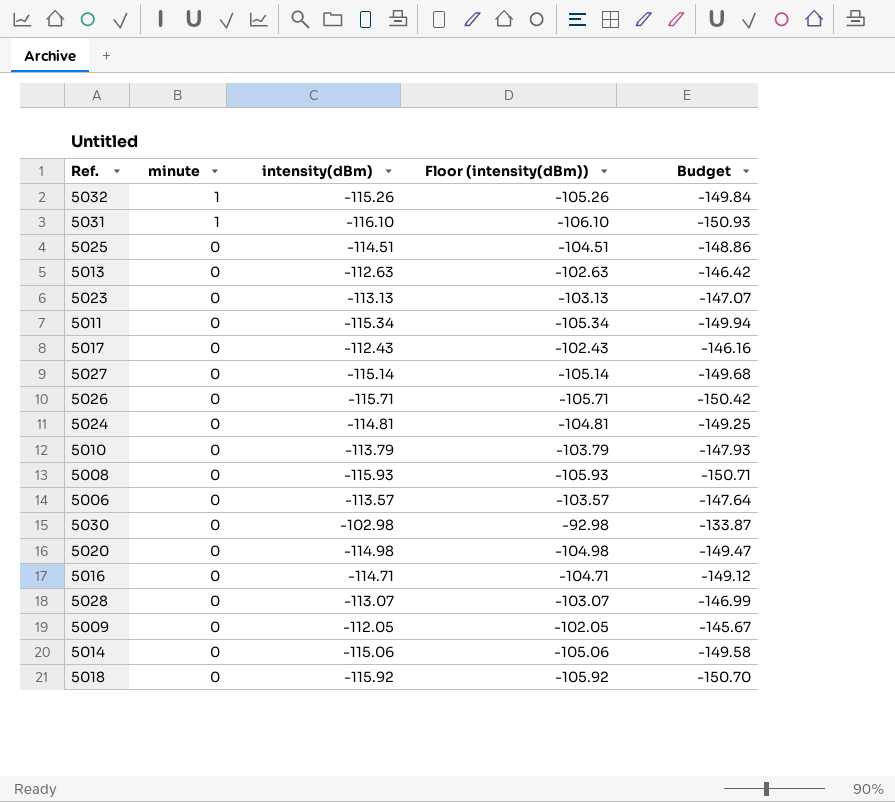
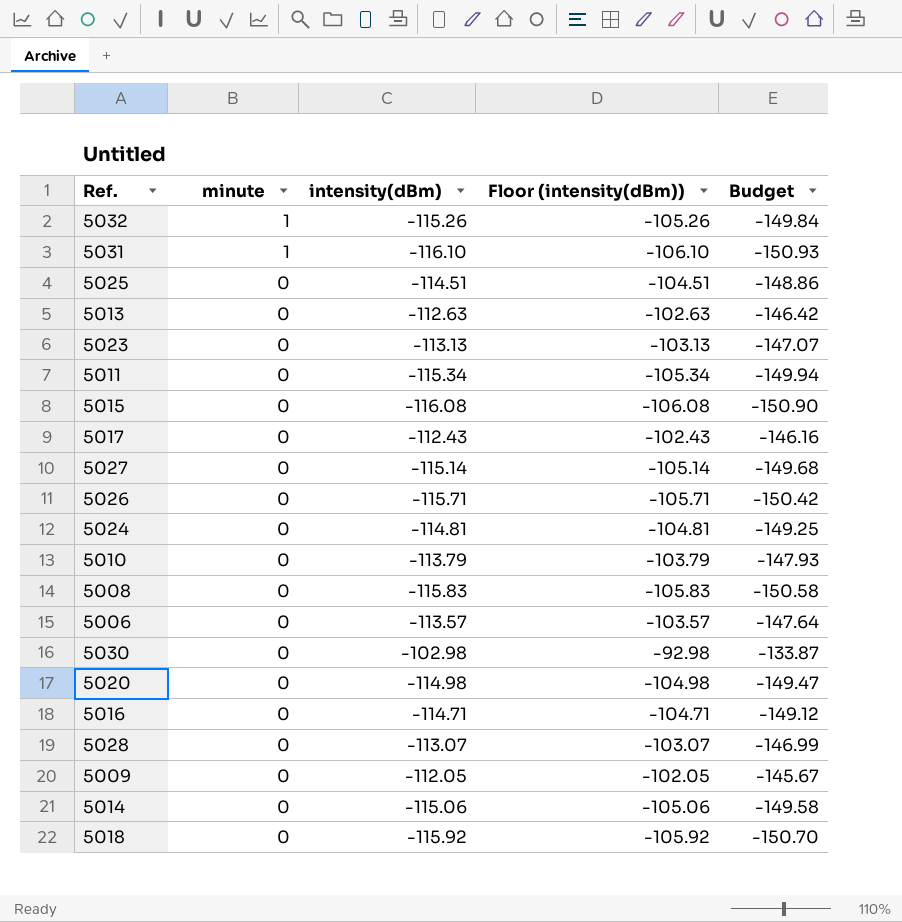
row 5015: none -> 0 | -116.08 | -106.08 | -150.90
5008 | intensity(dBm): -115.93 -> -115.83
5008 | Floor (intensity(dBm)): -105.93 -> -105.83
5008 | Budget: -150.71 -> -150.58

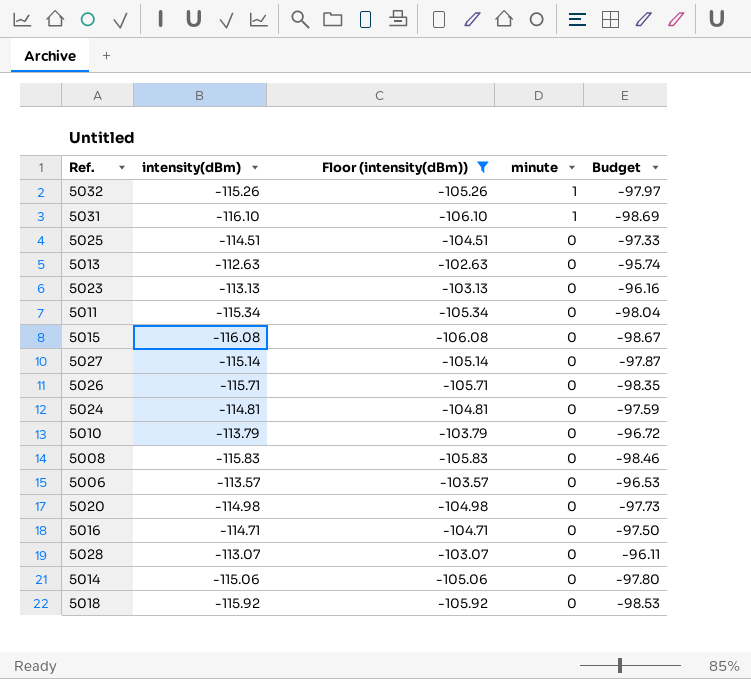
filter: none -> Floor (intensity(dBm)) <= -102.63
column minute | position: 2 -> 4
column Budget | formula: [intensity(dBm)] * 1.3 -> [intensity(dBm)] * 0.85

